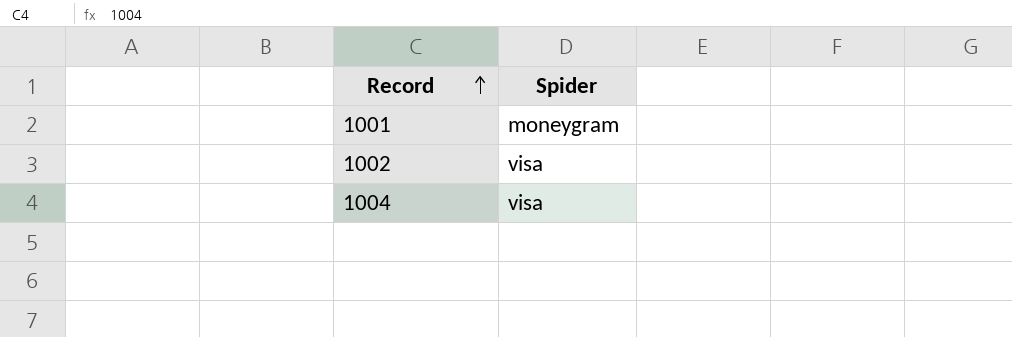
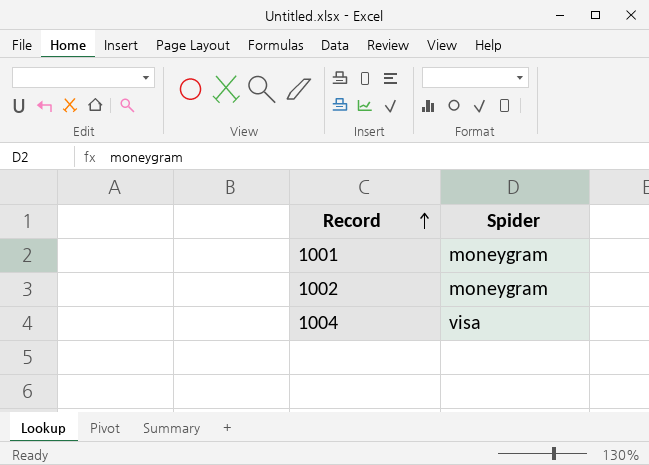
1002 | Spider: visa -> moneygram

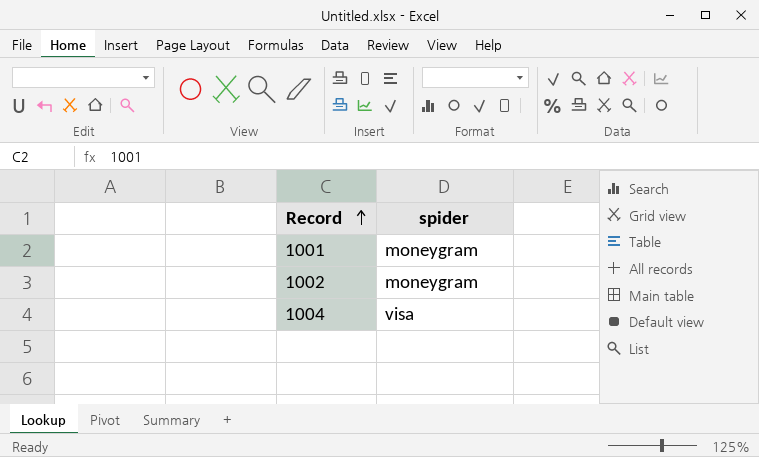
column name: Spider -> spider

